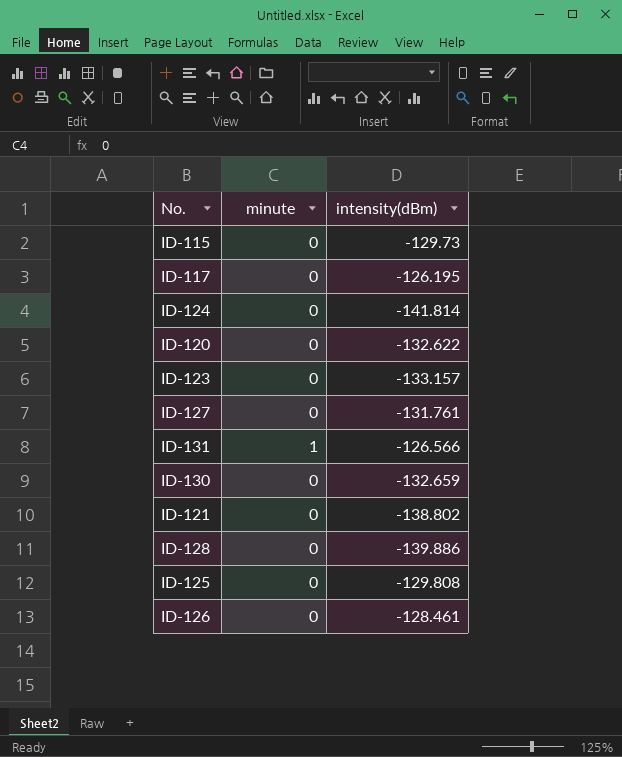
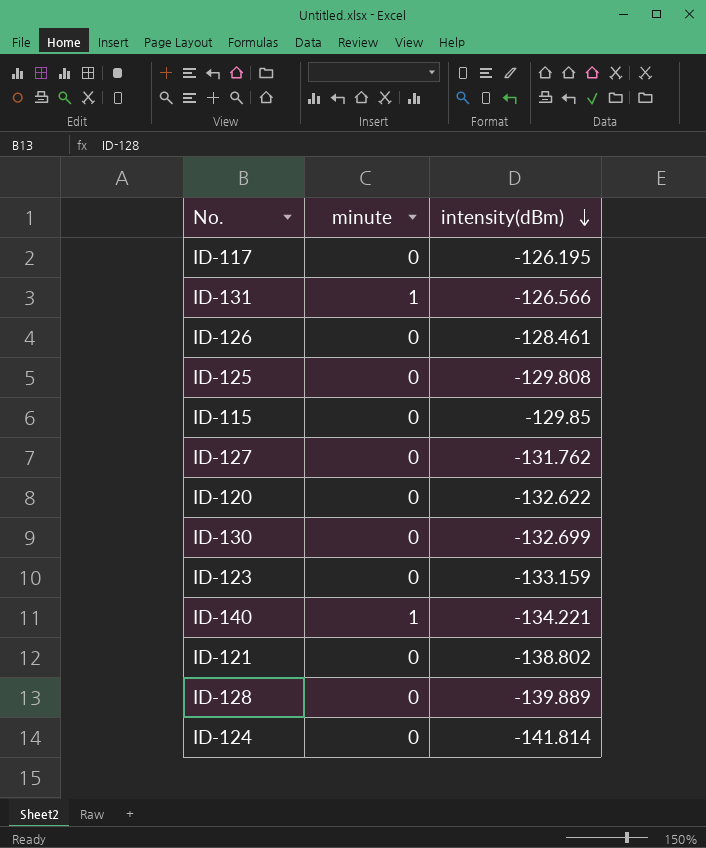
row order: none -> intensity(dBm) descending
ID-115 | intensity(dBm): -129.73 -> -129.85
ID-127 | intensity(dBm): -131.761 -> -131.762
ID-130 | intensity(dBm): -132.659 -> -132.699
ID-123 | intensity(dBm): -133.157 -> -133.159
row ID-140: none -> 1 | -134.221
ID-128 | intensity(dBm): -139.886 -> -139.889

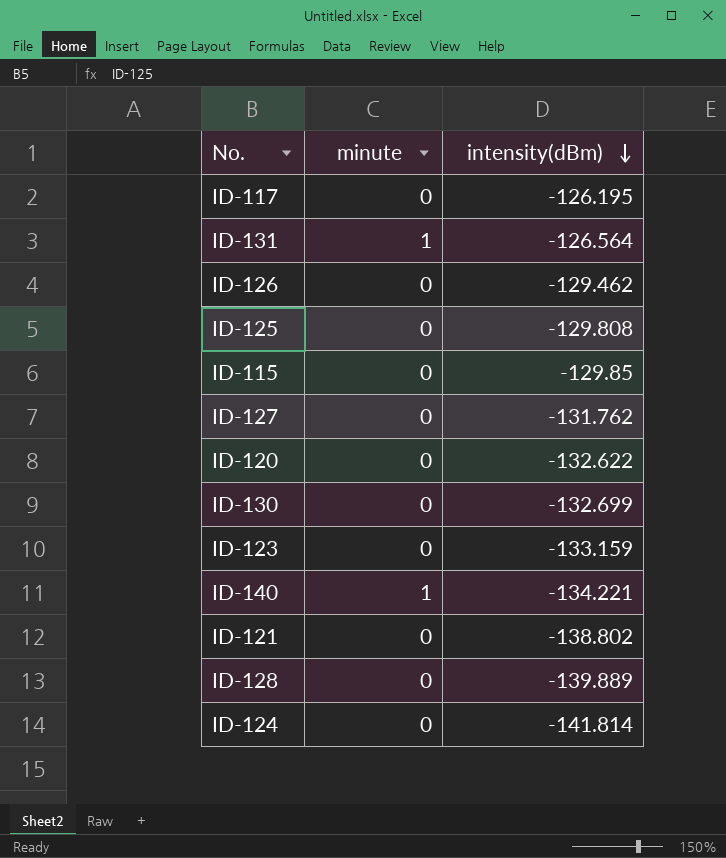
ID-131 | intensity(dBm): -126.566 -> -126.564
ID-126 | intensity(dBm): -128.461 -> -129.462

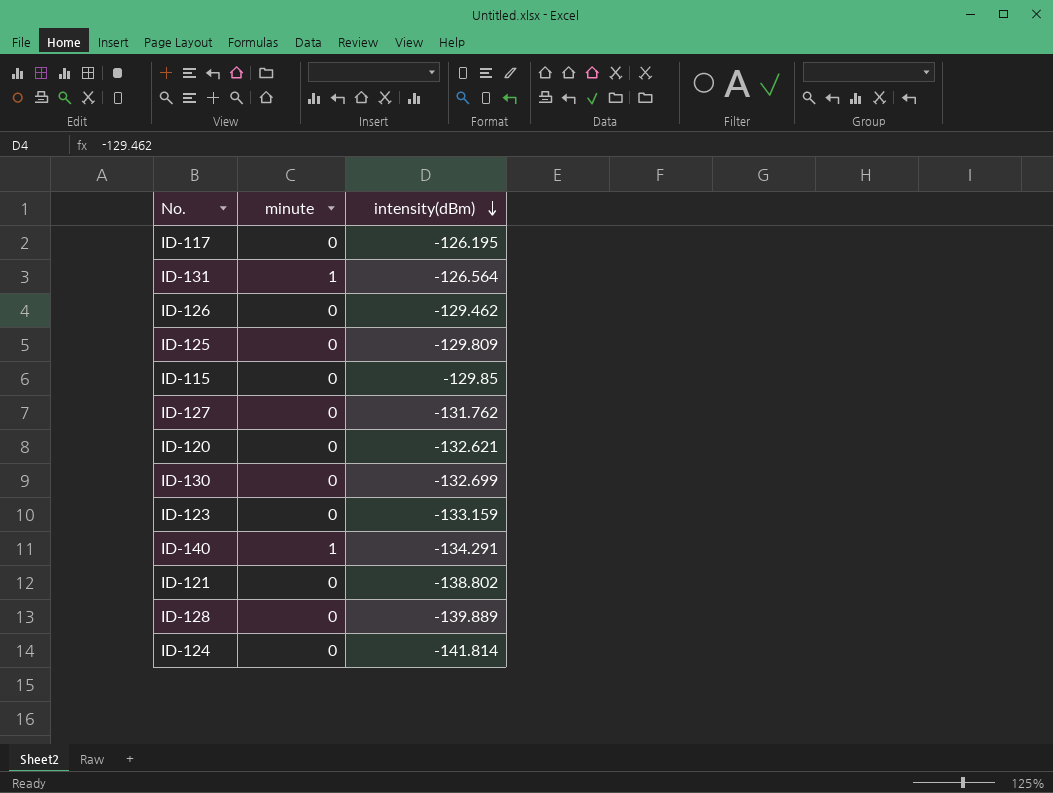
ID-125 | intensity(dBm): -129.808 -> -129.809
ID-120 | intensity(dBm): -132.622 -> -132.621
ID-140 | intensity(dBm): -134.221 -> -134.291

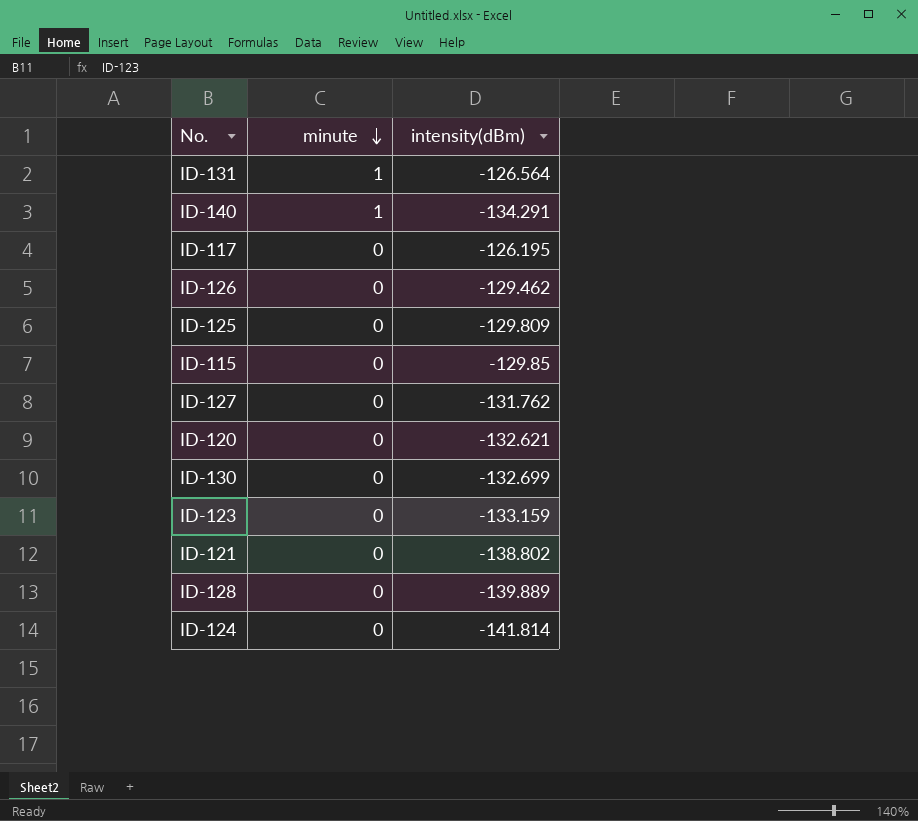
row order: intensity(dBm) descending -> minute descending

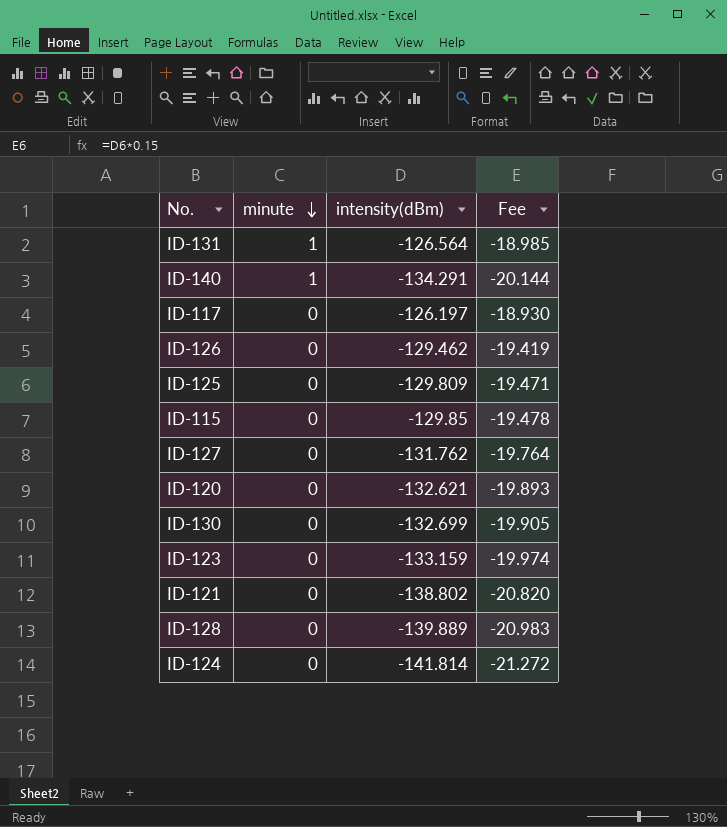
column Fee | formula: none -> [intensity(dBm)] * 0.15
ID-117 | intensity(dBm): -126.195 -> -126.197

